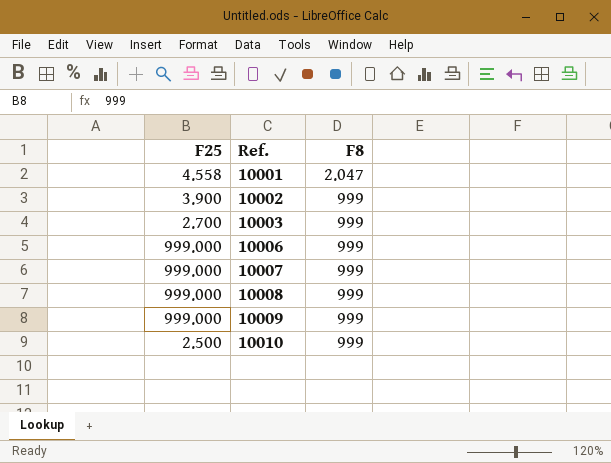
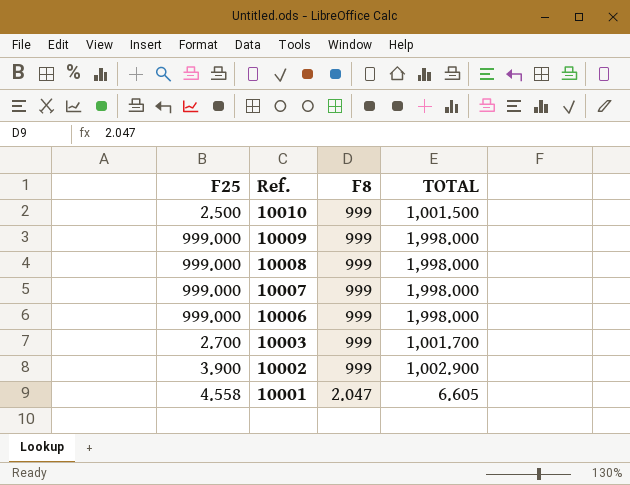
row order: Ref. ascending -> Ref. descending
column TOTAL | formula: none -> [F25] + [F8]

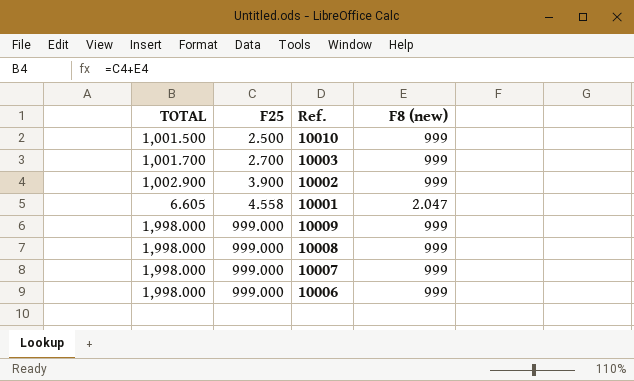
row order: Ref. descending -> F25 ascending
column TOTAL | position: 4 -> 1
column name: F8 -> F8 (new)

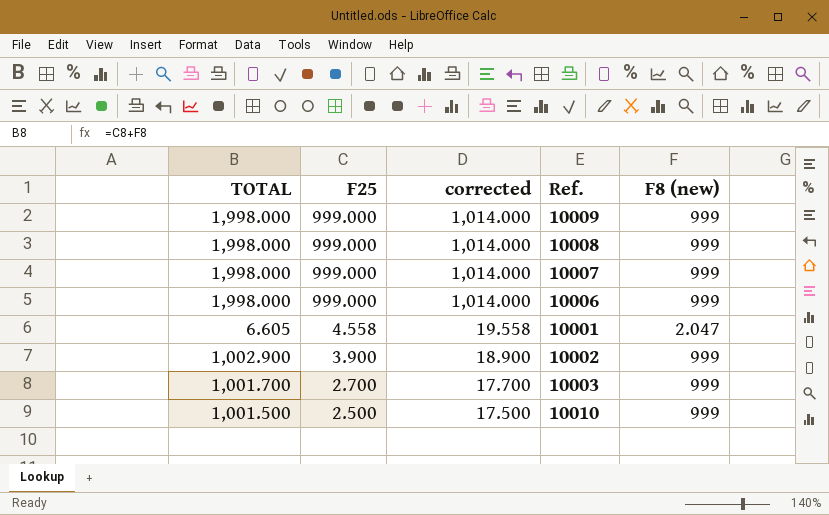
row order: F25 ascending -> F25 descending
column corrected | formula: none -> [F25] + 15

